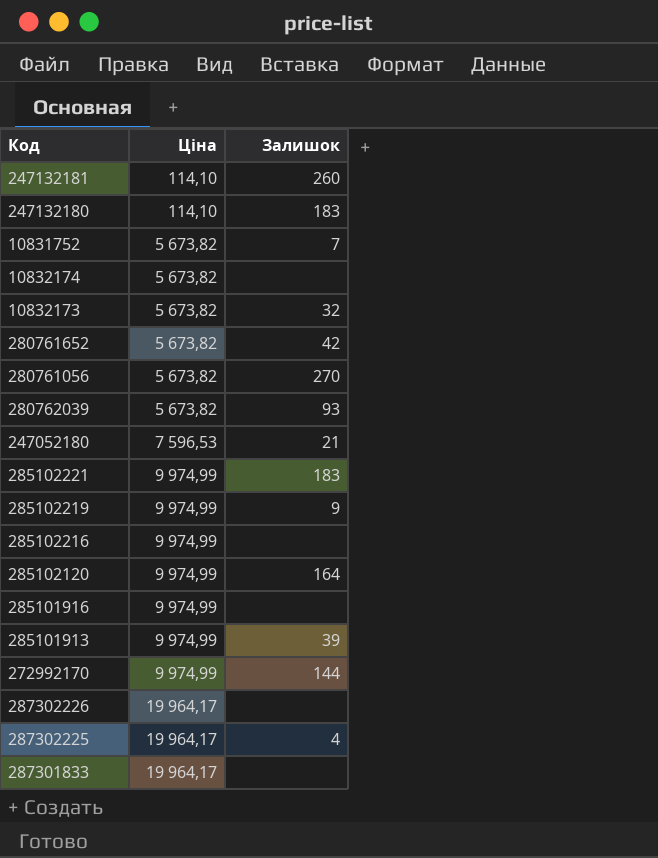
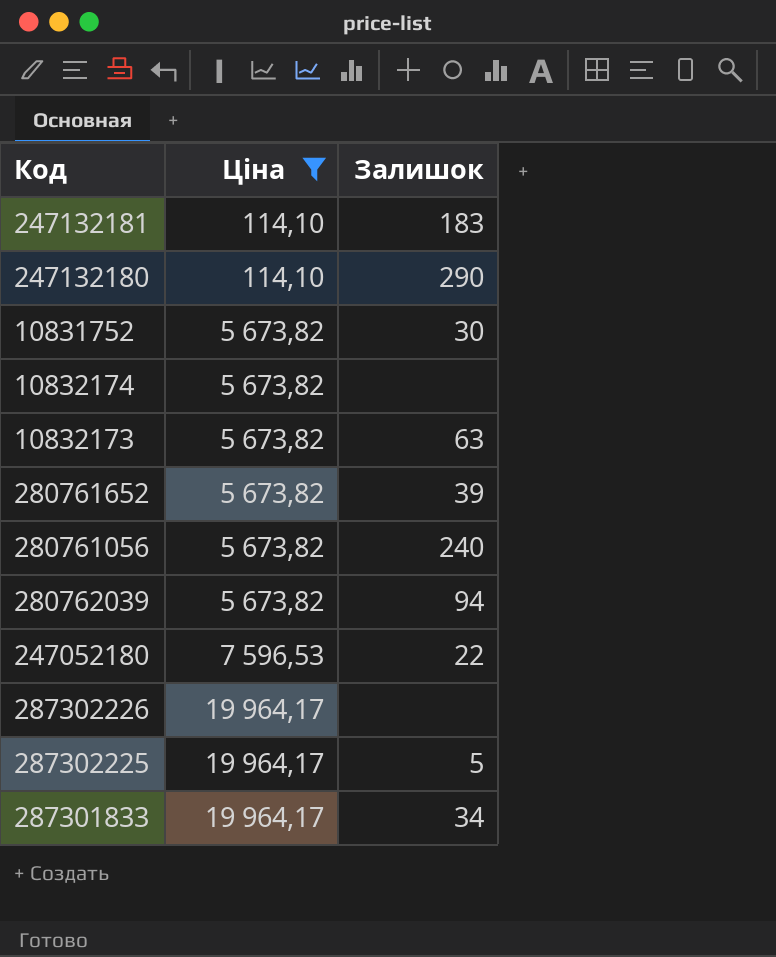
filter: none -> Ціна != 9 974,99
247132181 | Залишок: 260 -> 183
247132180 | Залишок: 183 -> 290
10831752 | Залишок: 7 -> 30
10832173 | Залишок: 32 -> 63
280761652 | Залишок: 42 -> 39
280761056 | Залишок: 270 -> 240
280762039 | Залишок: 93 -> 94
247052180 | Залишок: 21 -> 22
287302225 | Залишок: 4 -> 5
287301833 | Залишок: none -> 34

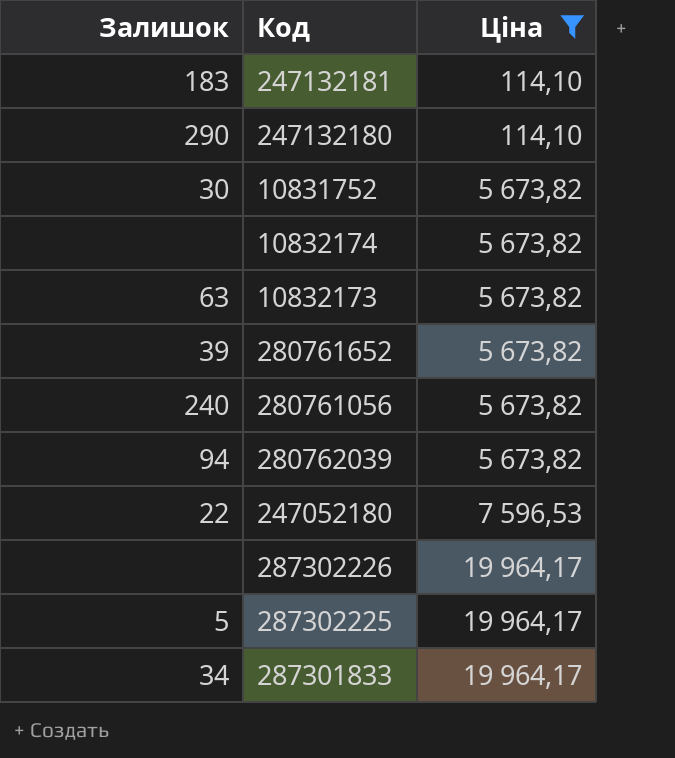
column Залишок | position: 3 -> 1

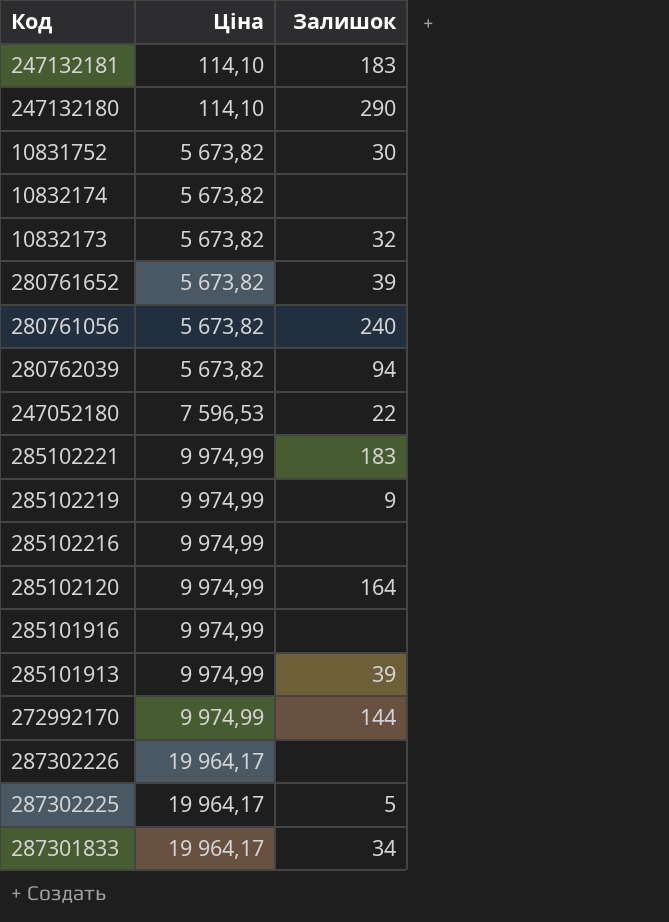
filter: Ціна != 9 974,99 -> none
column Залишок | position: 1 -> 3
10832173 | Залишок: 63 -> 32

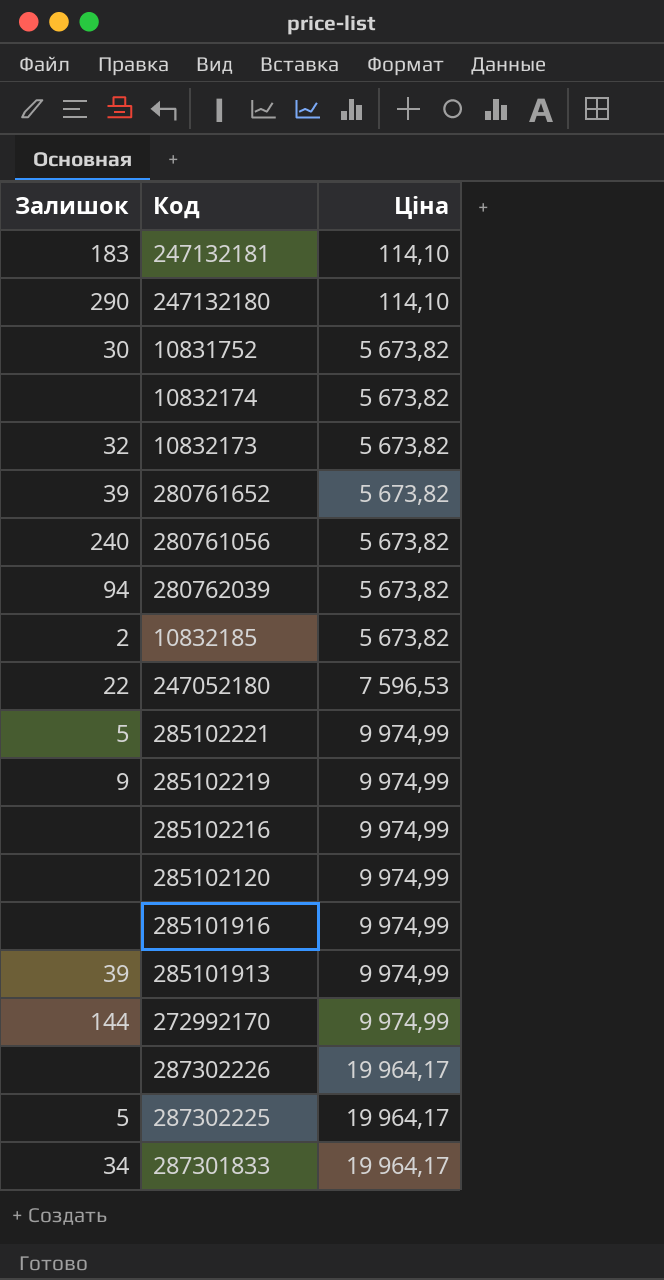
column Залишок | position: 3 -> 1
row 10832185: none -> 2 | 5 673,82
285102221 | Залишок: 183 -> 5
285102120 | Залишок: 164 -> none

